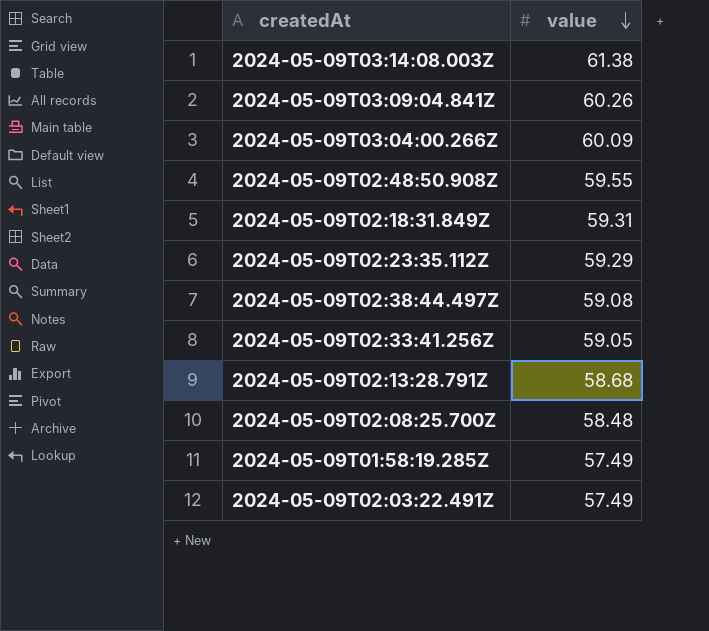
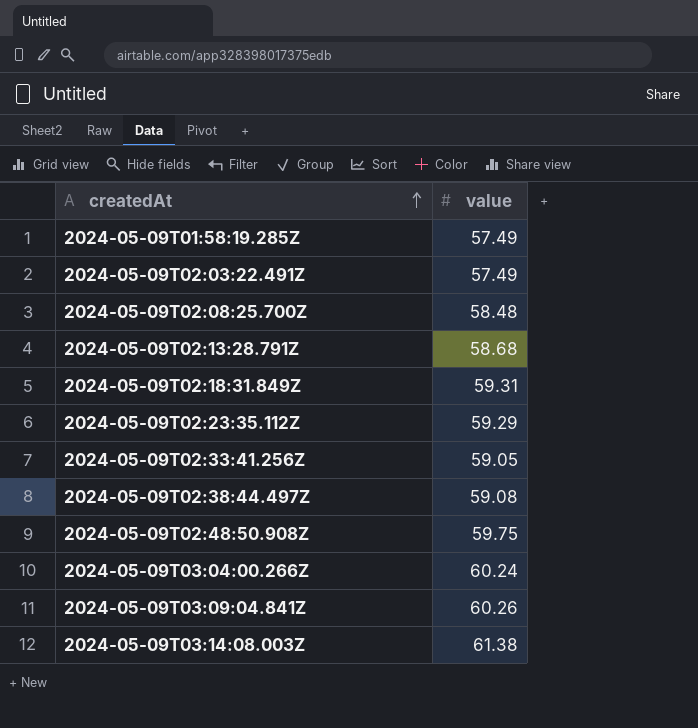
row order: value descending -> createdAt ascending
2024-05-09T02:48:50.908Z | value: 59.55 -> 59.75
2024-05-09T03:04:00.266Z | value: 60.09 -> 60.24

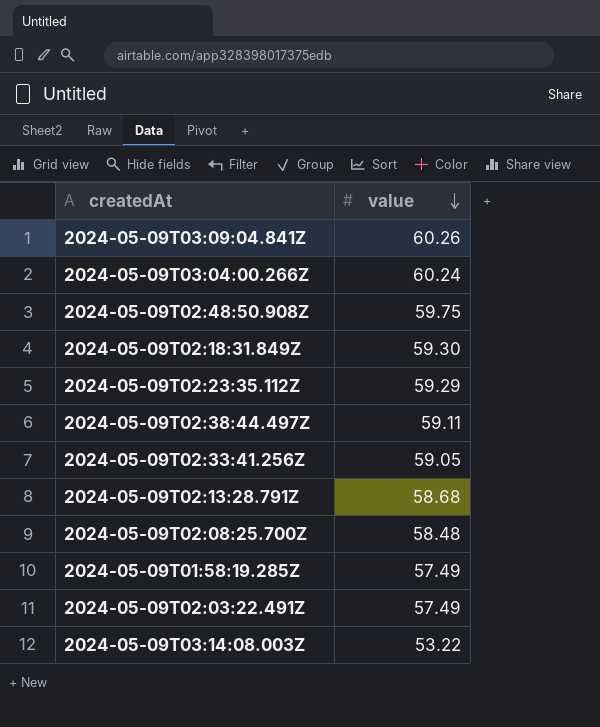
row order: createdAt ascending -> value descending
2024-05-09T02:18:31.849Z | value: 59.31 -> 59.30
2024-05-09T02:38:44.497Z | value: 59.08 -> 59.11
2024-05-09T03:14:08.003Z | value: 61.38 -> 53.22

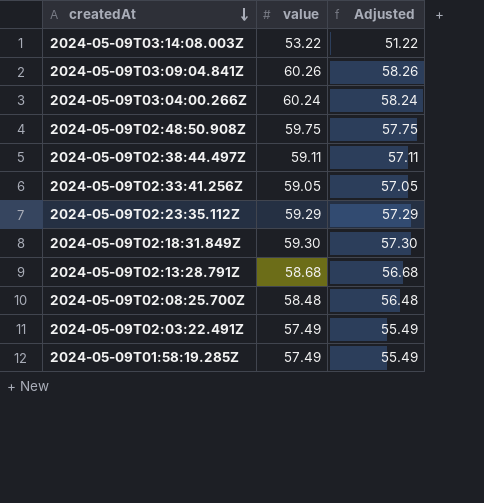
row order: value descending -> createdAt descending
column Adjusted | formula: none -> [value] - 2

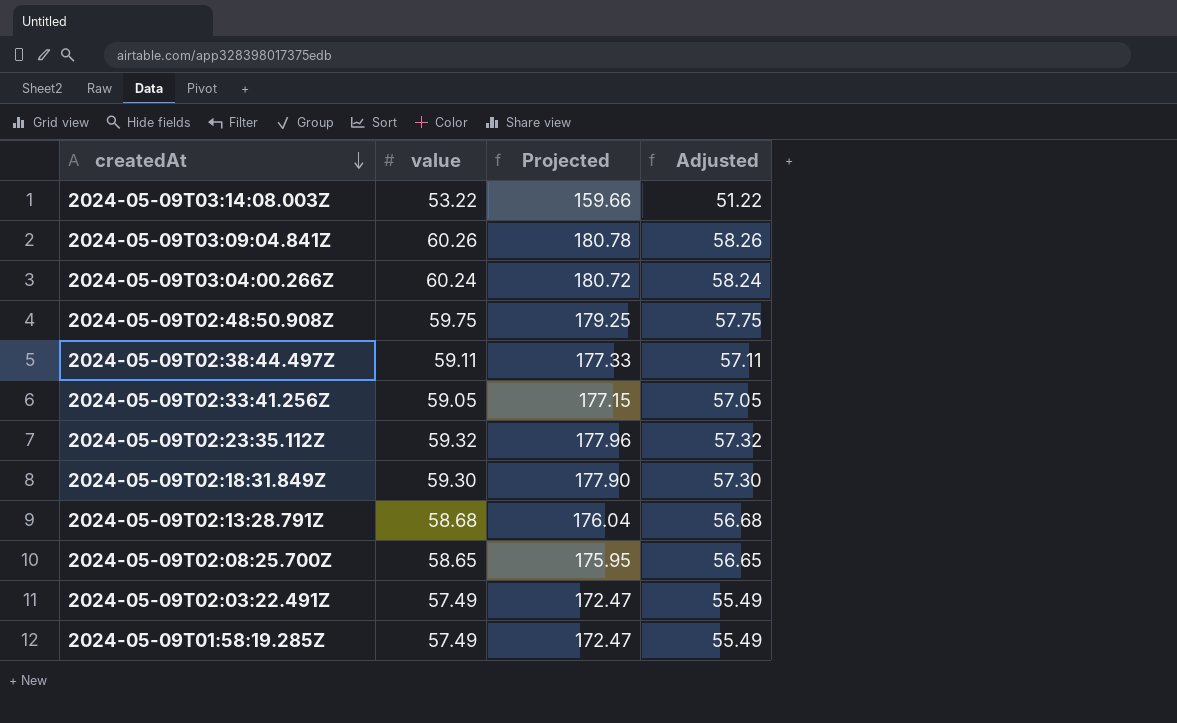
column Projected | formula: none -> [value] * 3
2024-05-09T02:23:35.112Z | value: 59.29 -> 59.32
2024-05-09T02:23:35.112Z | Adjusted: 57.29 -> 57.32
2024-05-09T02:08:25.700Z | value: 58.48 -> 58.65
2024-05-09T02:08:25.700Z | Adjusted: 56.48 -> 56.65

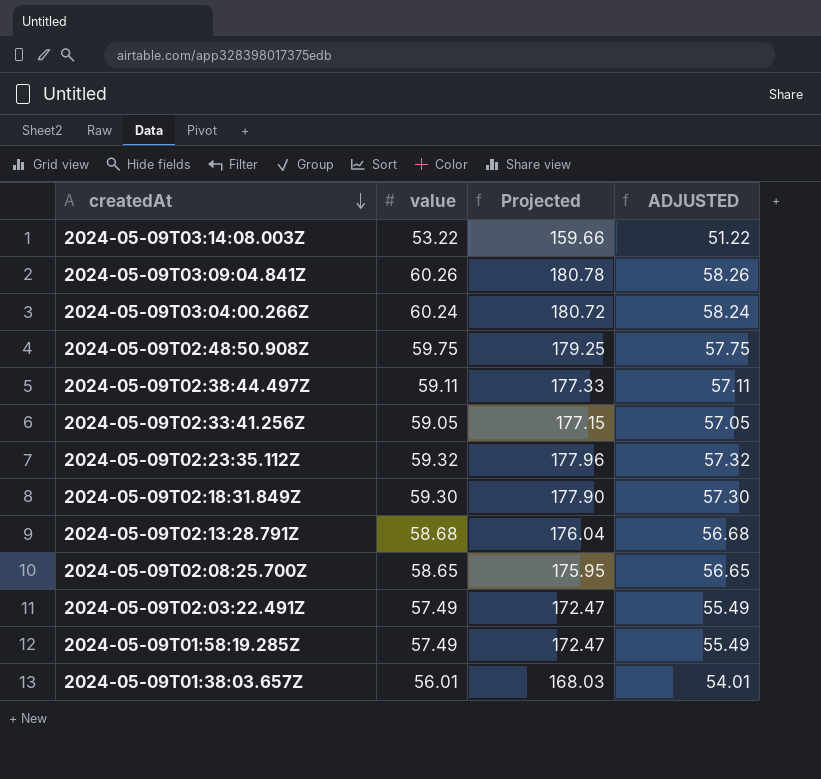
column name: Adjusted -> ADJUSTED
row 2024-05-09T01:38:03.657Z: none -> 56.01 | 168.03 | 54.01

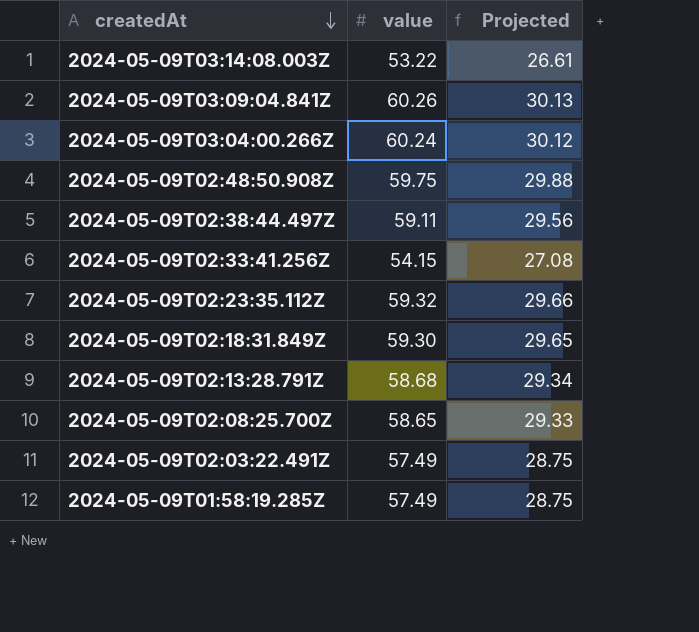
column ADJUSTED | formula: [value] - 2 -> none
column Projected | formula: [value] * 3 -> [value] * 0.5
row 2024-05-09T01:38:03.657Z: 56.01 | 168.03 | 54.01 -> none
2024-05-09T02:33:41.256Z | value: 59.05 -> 54.15

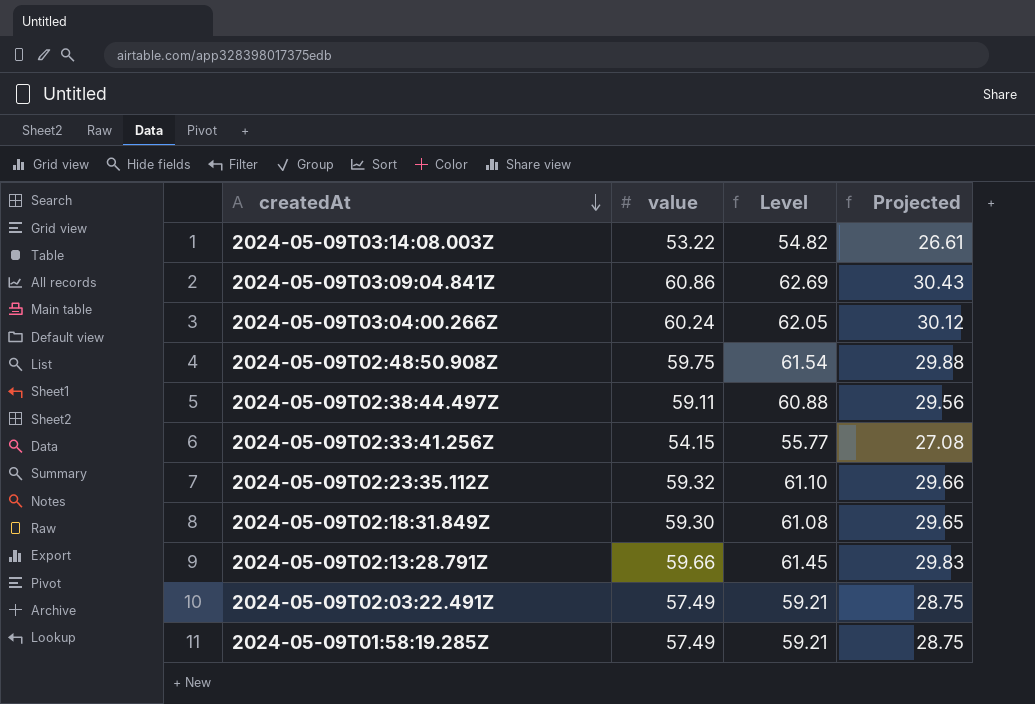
column Level | formula: none -> [value] * 1.03
row 2024-05-09T02:08:25.700Z: 58.65 | 29.33 -> none
2024-05-09T03:09:04.841Z | value: 60.26 -> 60.86
2024-05-09T03:09:04.841Z | Projected: 30.13 -> 30.43
2024-05-09T02:13:28.791Z | value: 58.68 -> 59.66
2024-05-09T02:13:28.791Z | Projected: 29.34 -> 29.83

